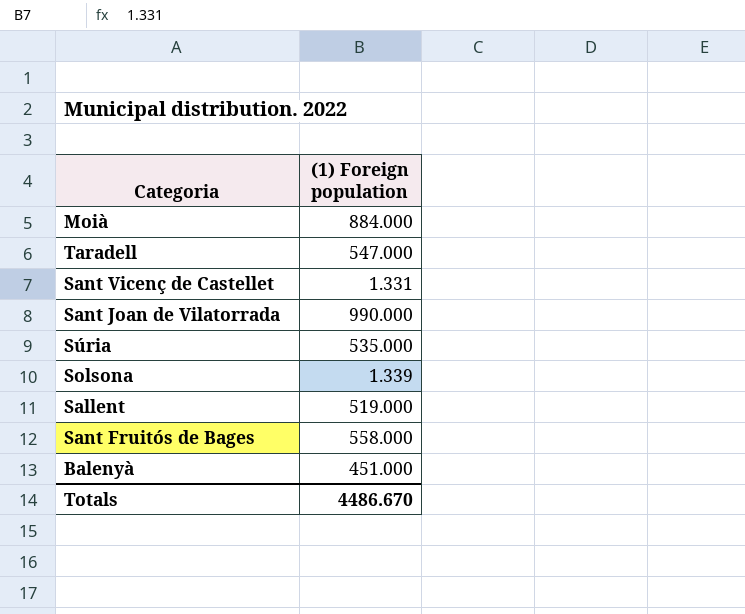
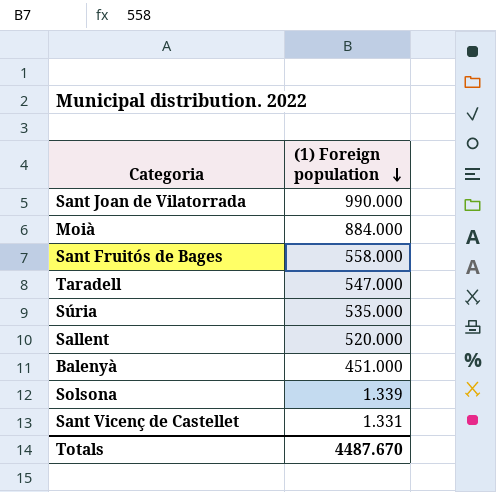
row order: none -> (1) Foreign population descending
Sallent | (1) Foreign population: 519.000 -> 520.000
Totals | (1) Foreign population: 4486.670 -> 4487.670

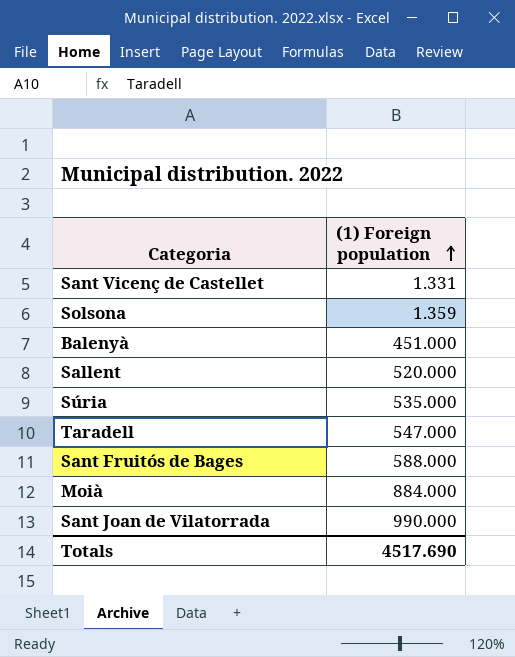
row order: (1) Foreign population descending -> (1) Foreign population ascending
Solsona | (1) Foreign population: 1.339 -> 1.359
Sant Fruitós de Bages | (1) Foreign population: 558.000 -> 588.000
Totals | (1) Foreign population: 4487.670 -> 4517.690

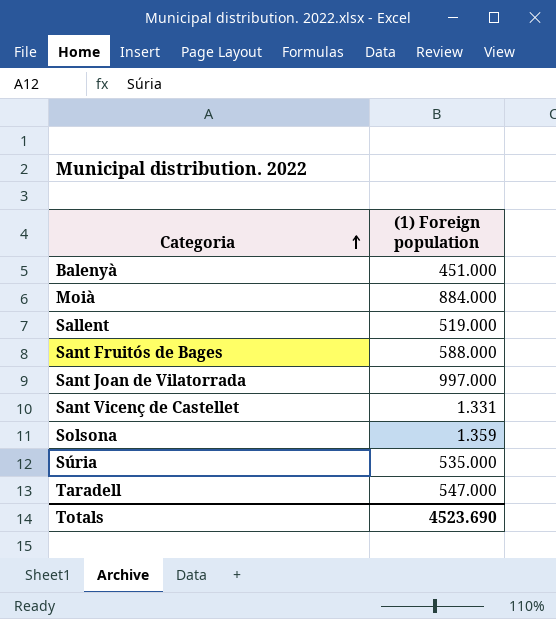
row order: (1) Foreign population ascending -> Categoria ascending
Sallent | (1) Foreign population: 520.000 -> 519.000
Sant Joan de Vilatorrada | (1) Foreign population: 990.000 -> 997.000
Totals | (1) Foreign population: 4517.690 -> 4523.690

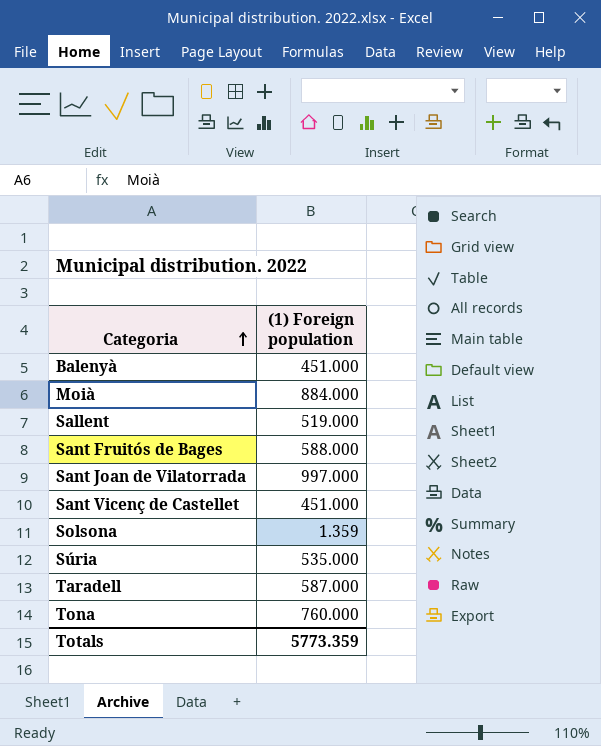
Sant Vicenç de Castellet | (1) Foreign population: 1.331 -> 451.000
Taradell | (1) Foreign population: 547.000 -> 587.000
row Tona: none -> 760.000
Totals | (1) Foreign population: 4523.690 -> 5773.359

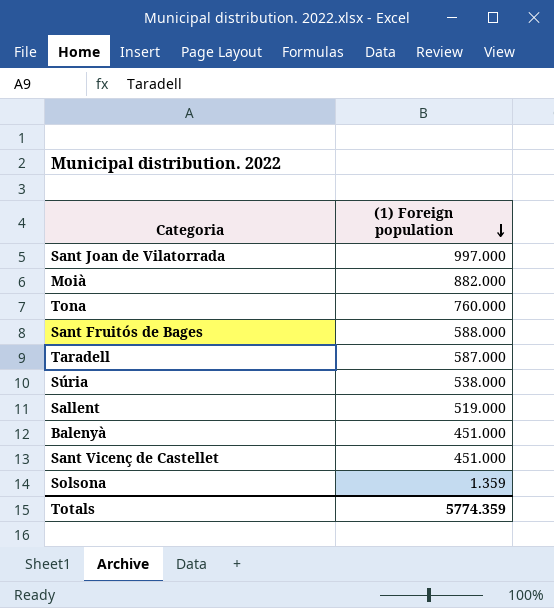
row order: Categoria ascending -> (1) Foreign population descending
Moià | (1) Foreign population: 884.000 -> 882.000
Súria | (1) Foreign population: 535.000 -> 538.000
Totals | (1) Foreign population: 5773.359 -> 5774.359

